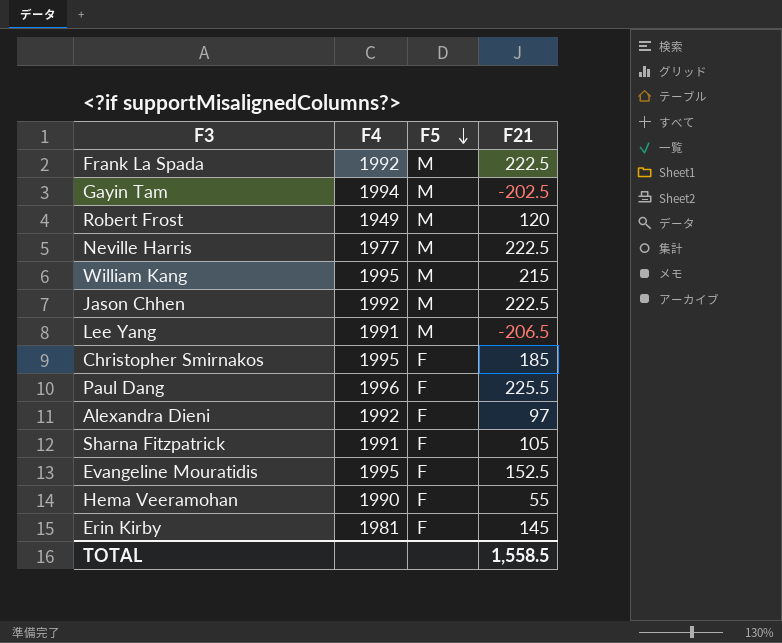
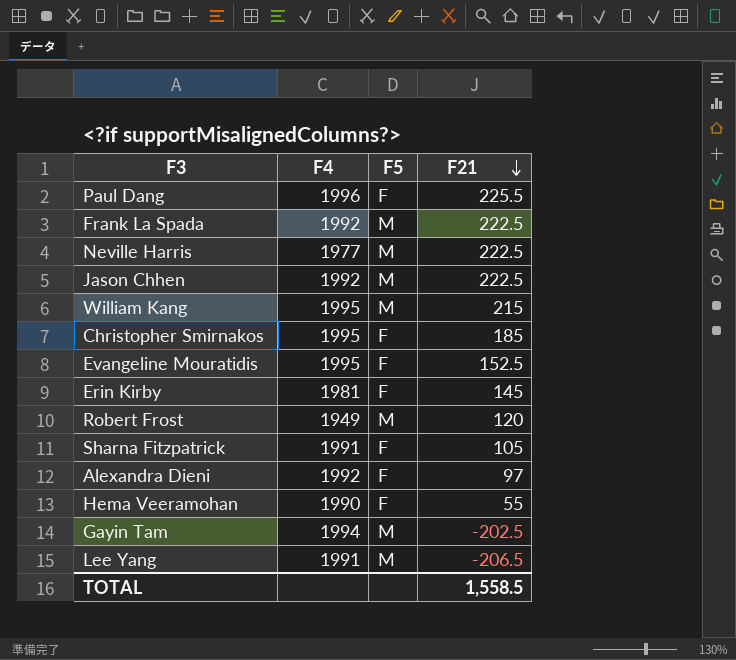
row order: F5 descending -> F21 descending

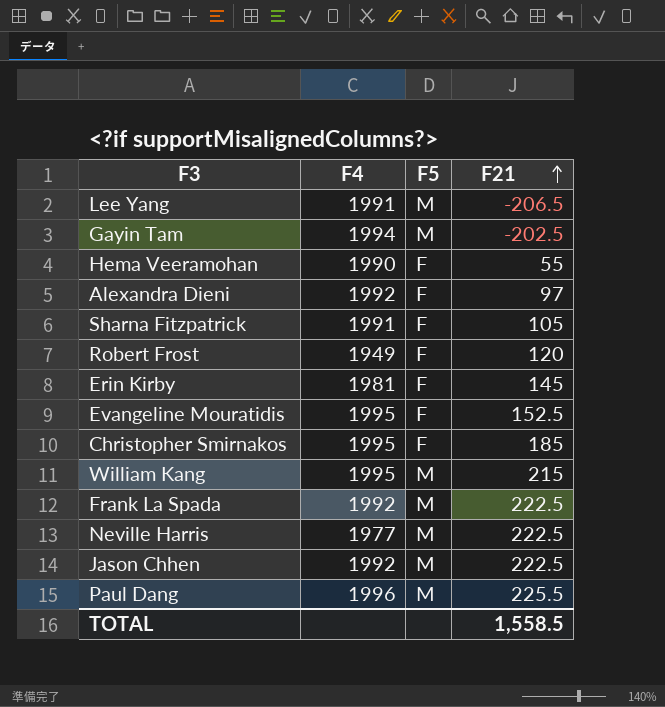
row order: F21 descending -> F21 ascending
Robert Frost | F5: M -> F
Paul Dang | F5: F -> M

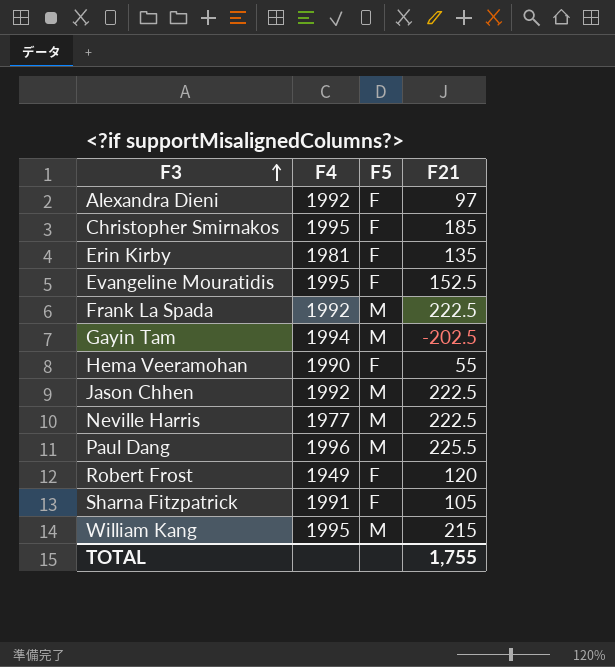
row order: F21 ascending -> F3 ascending
row Lee Yang: 1991 | M | -206.5 -> none
Erin Kirby | F21: 145 -> 135
TOTAL | F21: 1,558.5 -> 1,755

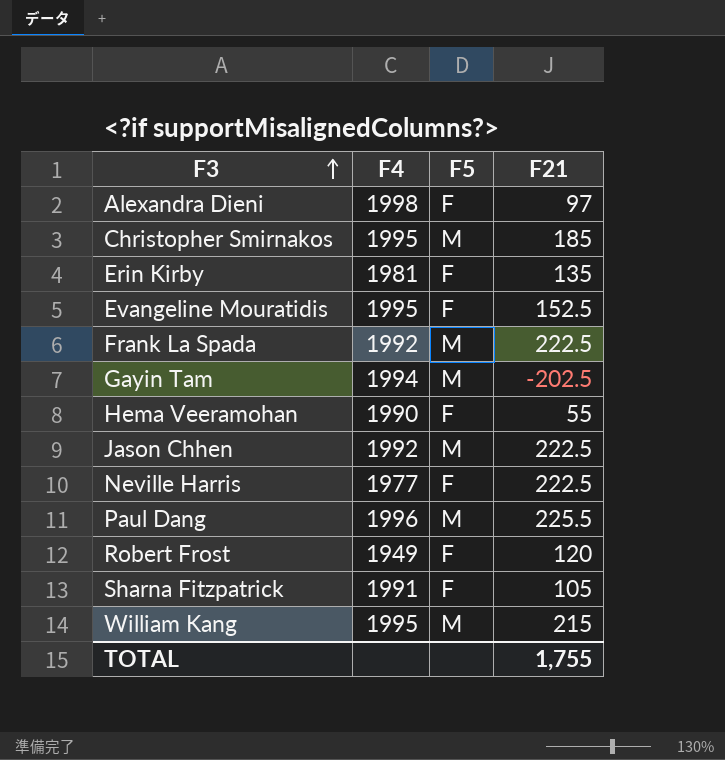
Alexandra Dieni | F4: 1992 -> 1998
Christopher Smirnakos | F5: F -> M
Neville Harris | F5: M -> F

